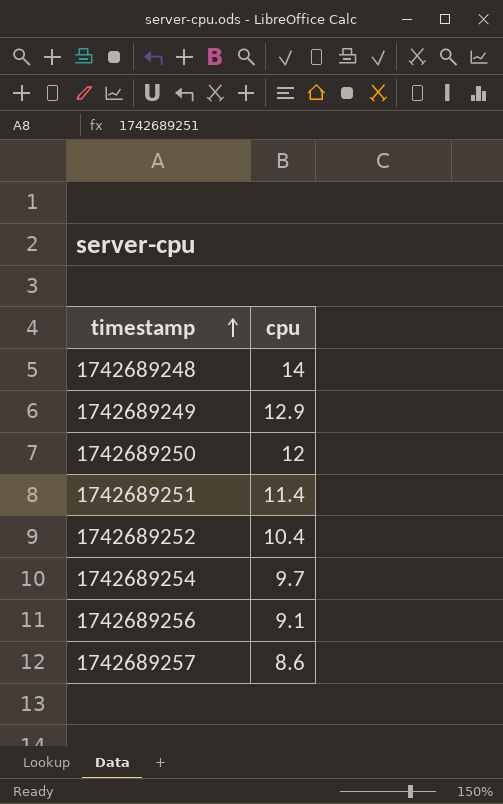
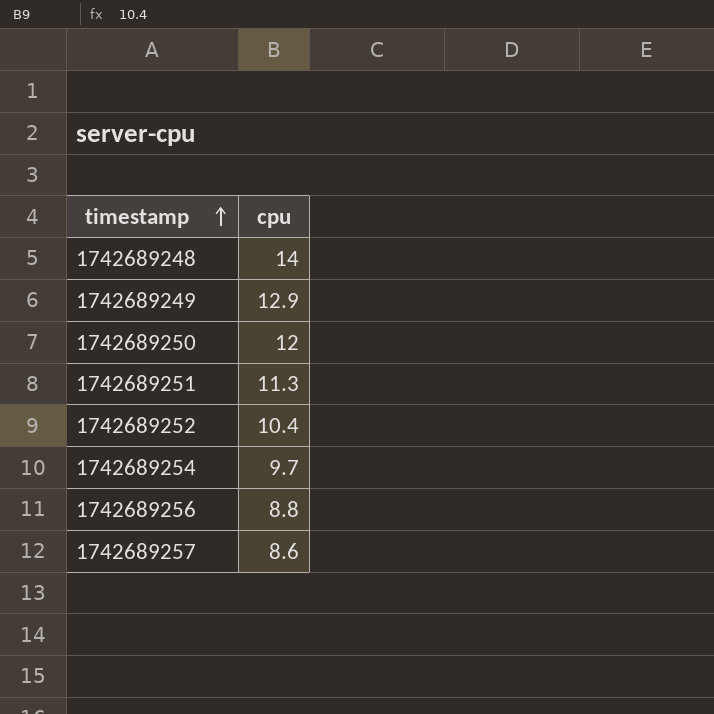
1742689251 | cpu: 11.4 -> 11.3
1742689256 | cpu: 9.1 -> 8.8

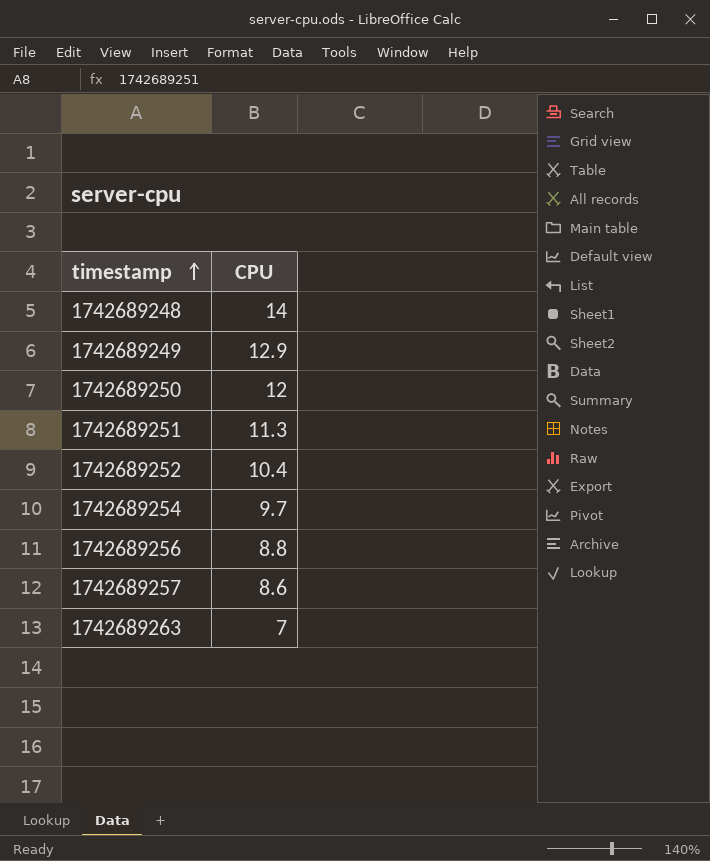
column name: cpu -> CPU
row 1742689263: none -> 7

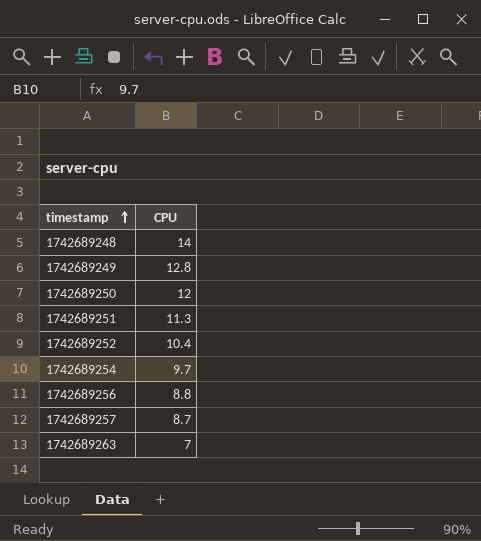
1742689249 | CPU: 12.9 -> 12.8
1742689257 | CPU: 8.6 -> 8.7

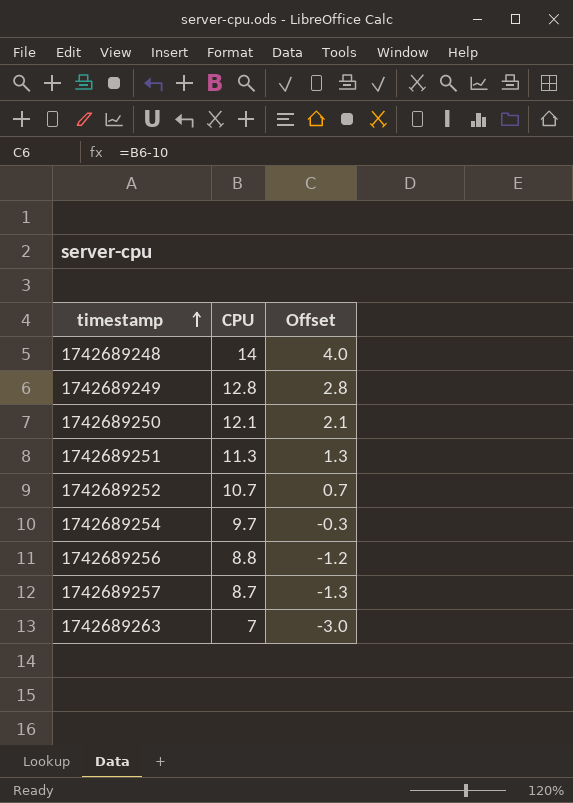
column Offset | formula: none -> [CPU] - 10
1742689250 | CPU: 12 -> 12.1
1742689252 | CPU: 10.4 -> 10.7

